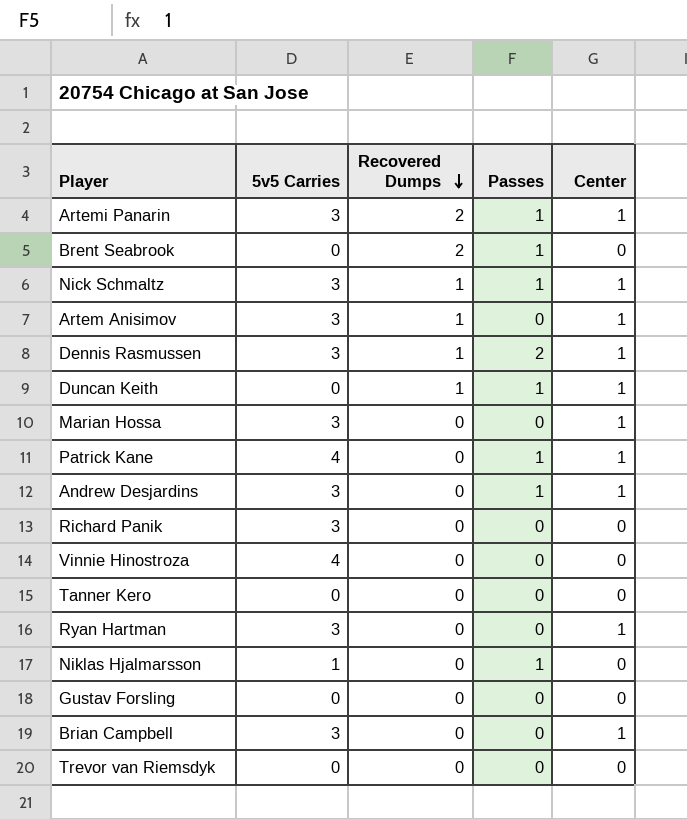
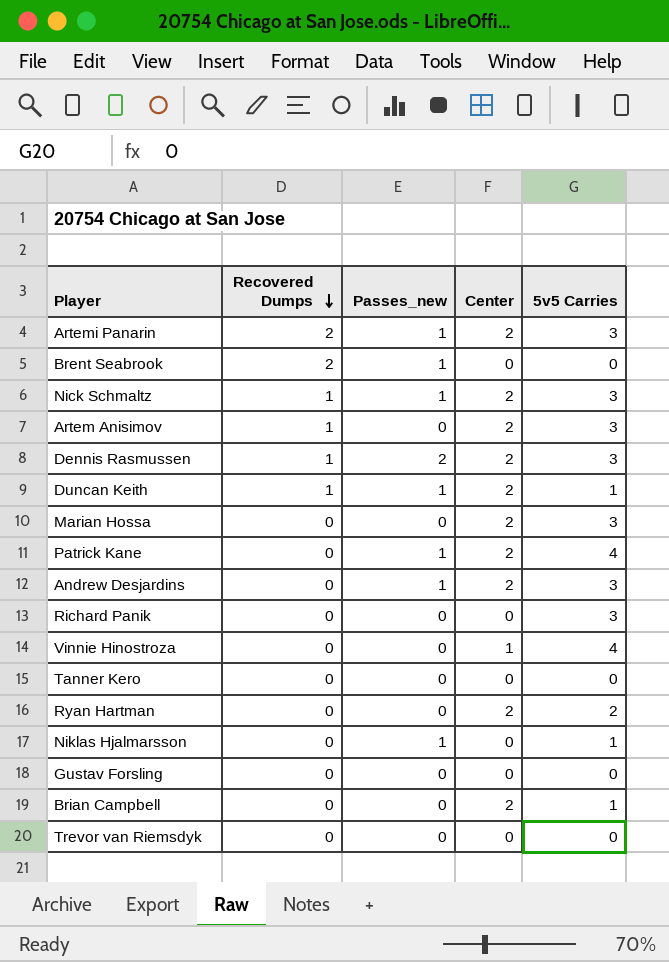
column name: Passes -> Passes_new
column 5v5 Carries | position: 2 -> 5
Artemi Panarin | Center: 1 -> 2
Nick Schmaltz | Center: 1 -> 2
Artem Anisimov | Center: 1 -> 2
Dennis Rasmussen | Center: 1 -> 2
Duncan Keith | Center: 1 -> 2
Duncan Keith | 5v5 Carries: 0 -> 1
Marian Hossa | Center: 1 -> 2
Patrick Kane | Center: 1 -> 2
Andrew Desjardins | Center: 1 -> 2
Vinnie Hinostroza | Center: 0 -> 1
Ryan Hartman | Center: 1 -> 2
Ryan Hartman | 5v5 Carries: 3 -> 2
Brian Campbell | Center: 1 -> 2
Brian Campbell | 5v5 Carries: 3 -> 1

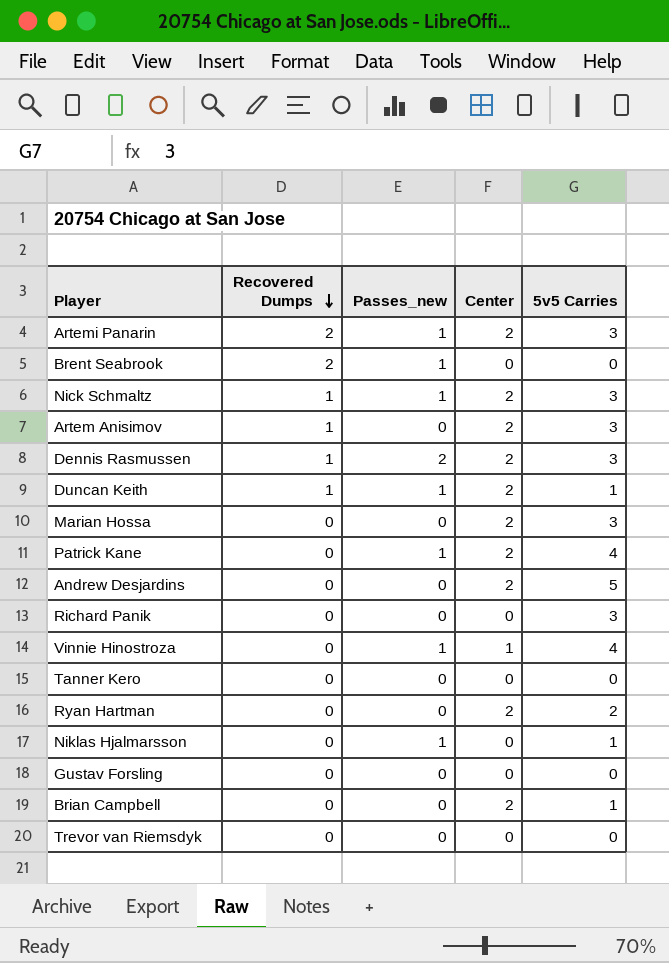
Andrew Desjardins | Passes_new: 1 -> 0
Andrew Desjardins | 5v5 Carries: 3 -> 5
Vinnie Hinostroza | Passes_new: 0 -> 1

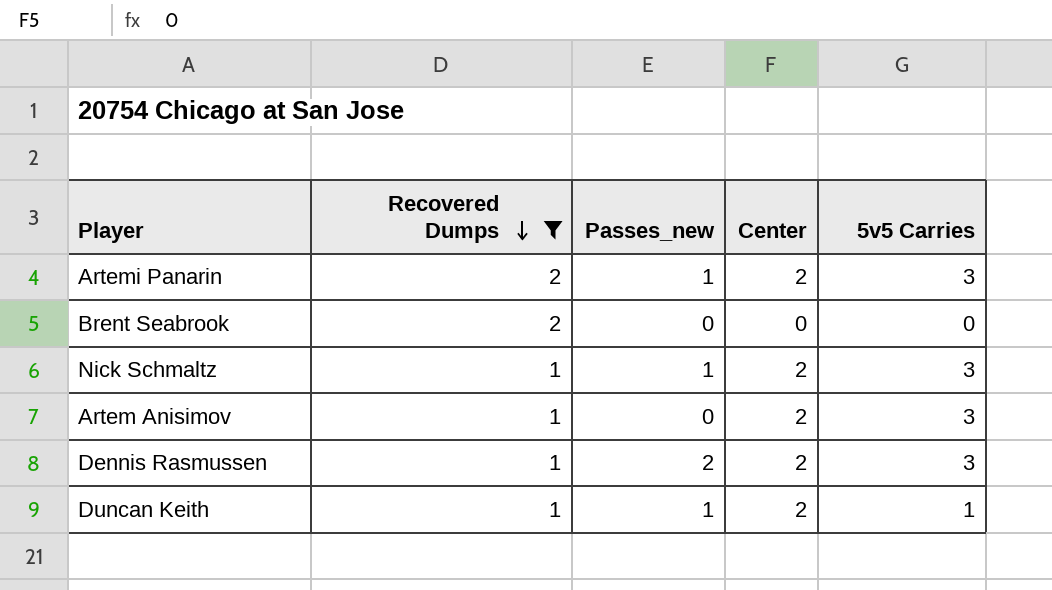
filter: none -> Recovered Dumps != 0
Brent Seabrook | Passes_new: 1 -> 0

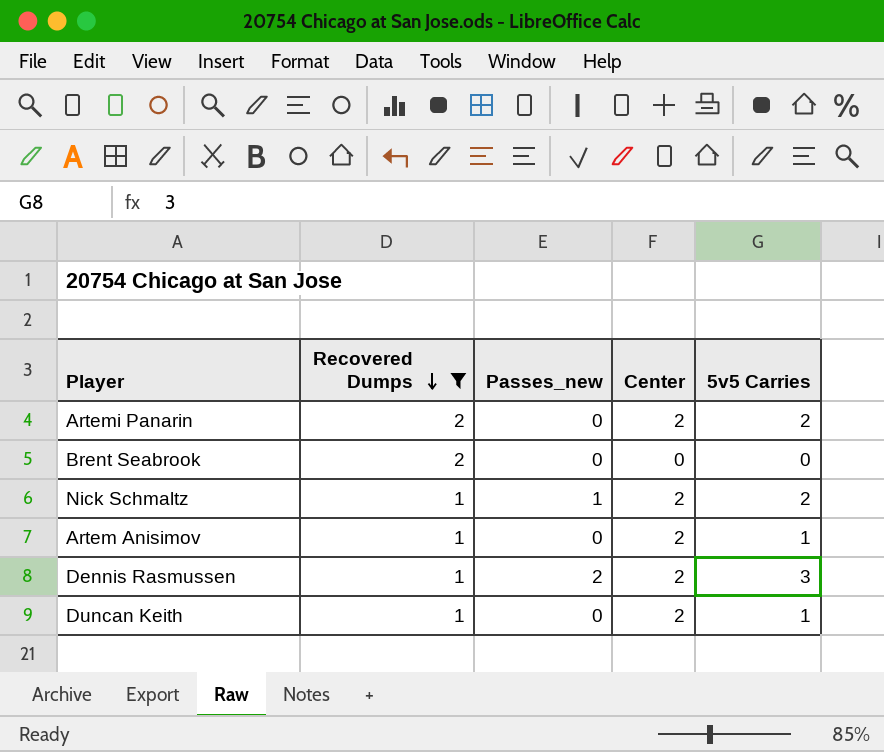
Artemi Panarin | Passes_new: 1 -> 0
Artemi Panarin | 5v5 Carries: 3 -> 2
Nick Schmaltz | 5v5 Carries: 3 -> 2
Artem Anisimov | 5v5 Carries: 3 -> 1
Duncan Keith | Passes_new: 1 -> 0

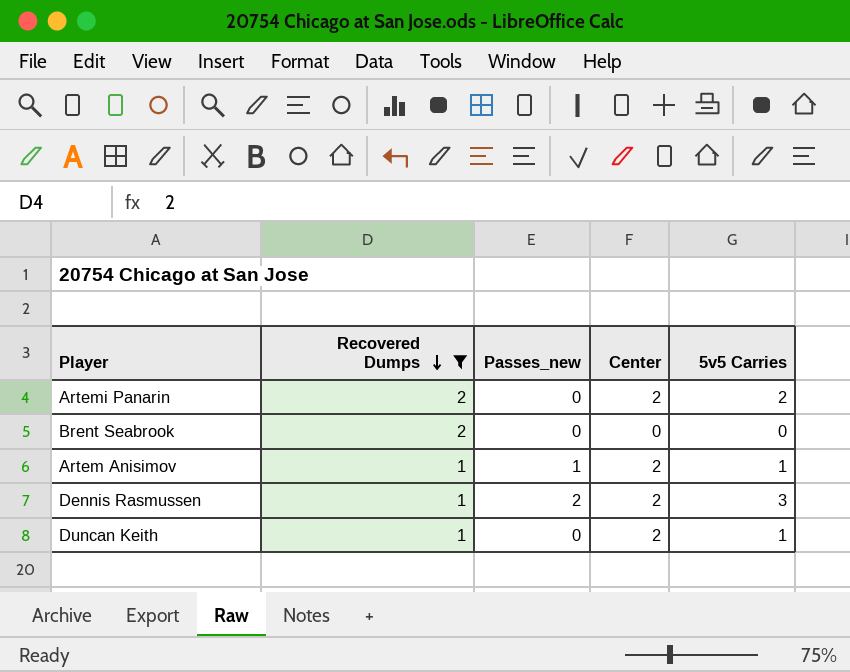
row Nick Schmaltz: 1 | 1 | 2 | 2 -> none
Artem Anisimov | Passes_new: 0 -> 1

